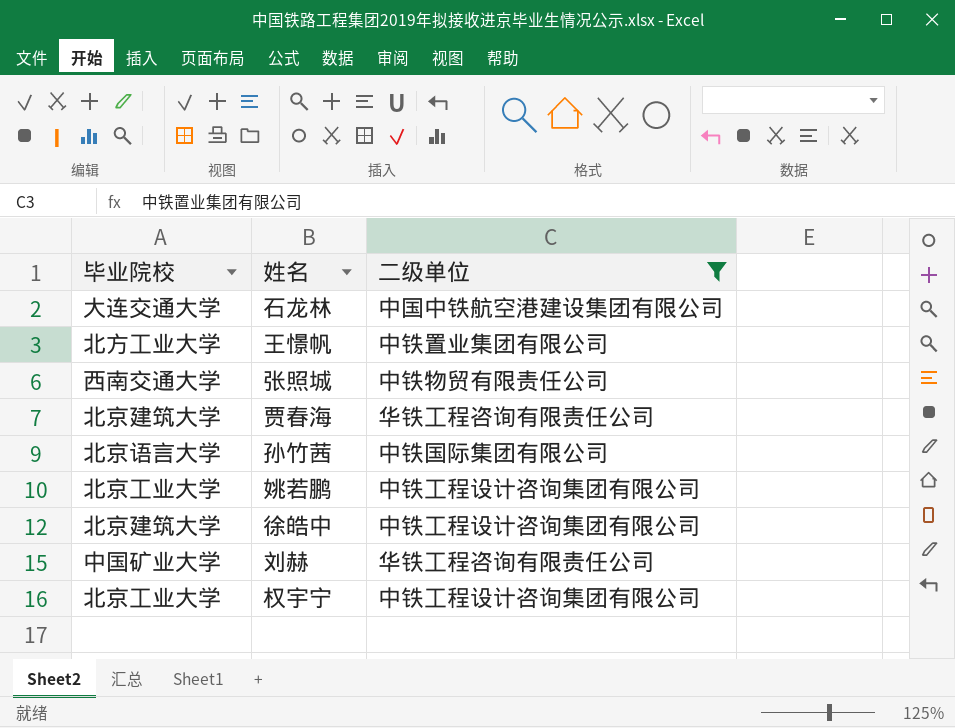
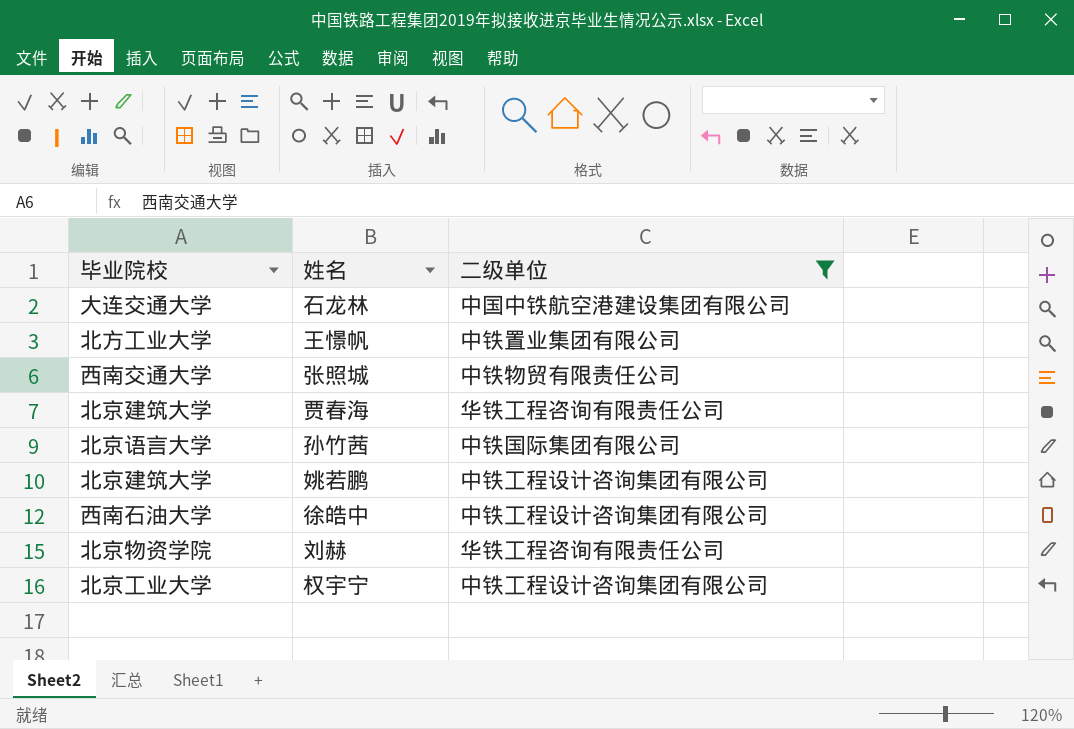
姚若鹏 | 毕业院校: 北京工业大学 -> 北京建筑大学
徐皓中 | 毕业院校: 北京建筑大学 -> 西南石油大学
刘赫 | 毕业院校: 中国矿业大学 -> 北京物资学院

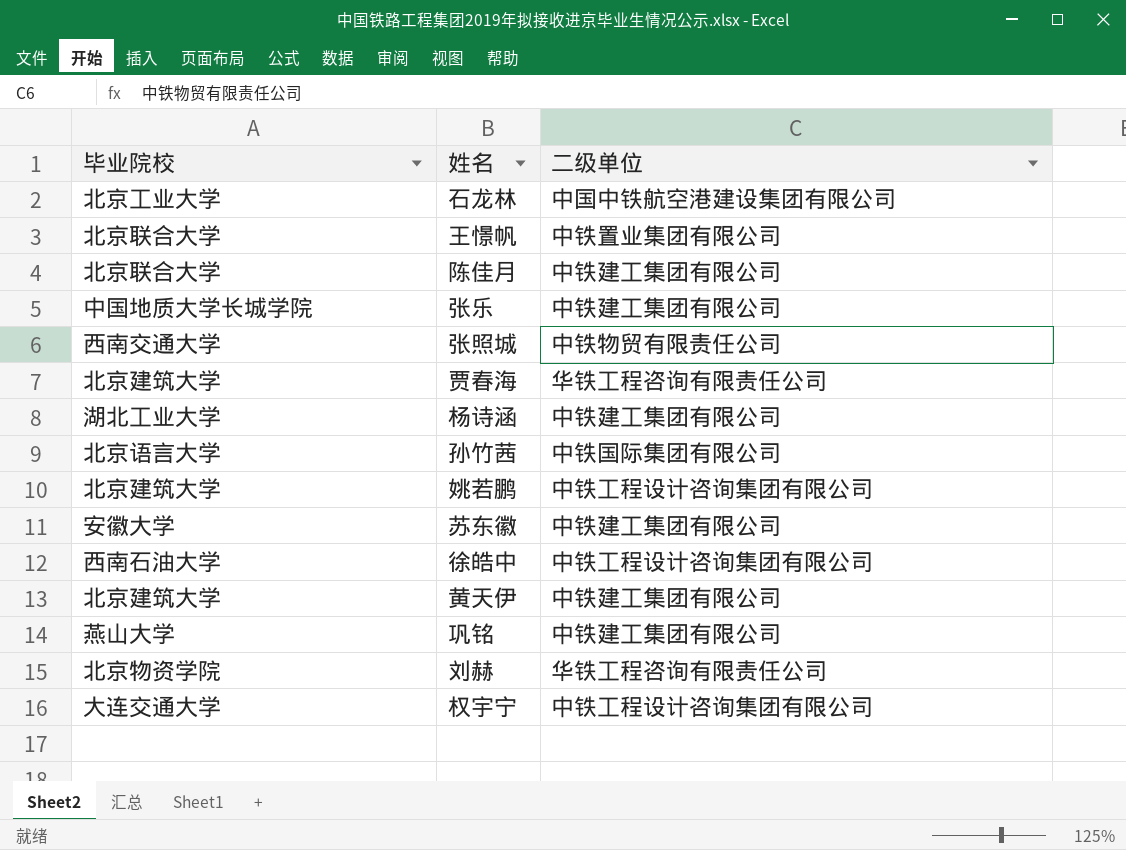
filter: 二级单位 != 中铁建工集团有限公司 -> none
石龙林 | 毕业院校: 大连交通大学 -> 北京工业大学
王憬帆 | 毕业院校: 北方工业大学 -> 北京联合大学
权宇宁 | 毕业院校: 北京工业大学 -> 大连交通大学

